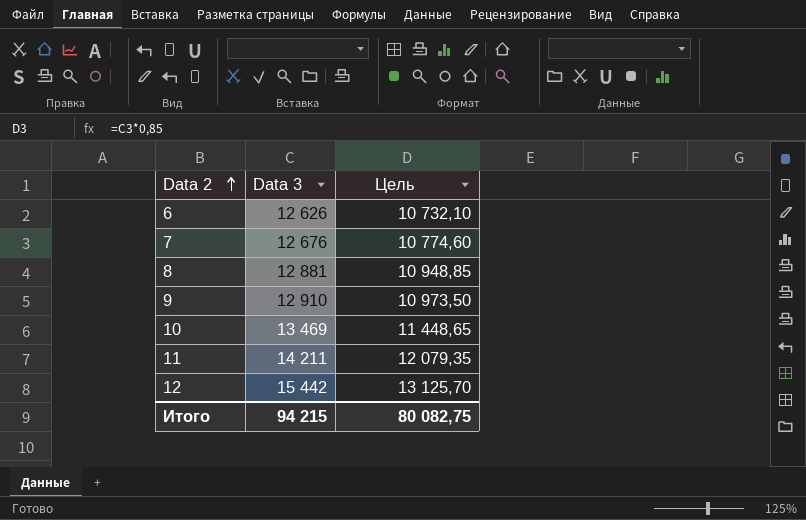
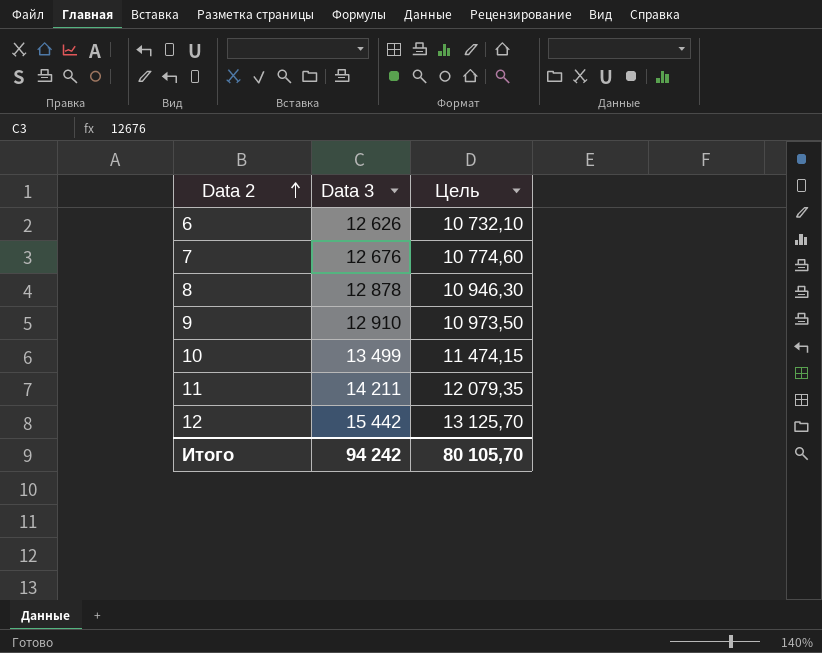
8 | Data 3: 12 881 -> 12 878
8 | Цель: 10 948,85 -> 10 946,30
10 | Data 3: 13 469 -> 13 499
10 | Цель: 11 448,65 -> 11 474,15
Итого | Data 3: 94 215 -> 94 242
Итого | Цель: 80 082,75 -> 80 105,70

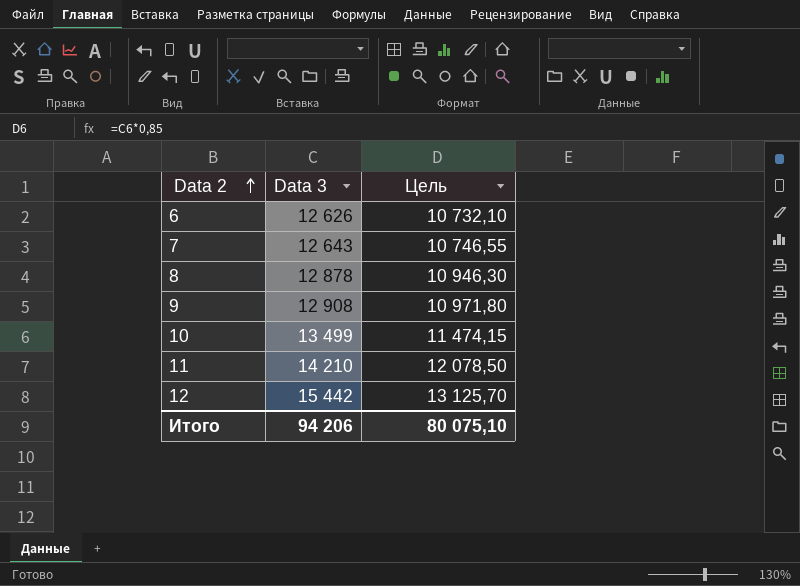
7 | Data 3: 12 676 -> 12 643
7 | Цель: 10 774,60 -> 10 746,55
9 | Data 3: 12 910 -> 12 908
9 | Цель: 10 973,50 -> 10 971,80
11 | Data 3: 14 211 -> 14 210
11 | Цель: 12 079,35 -> 12 078,50
Итого | Data 3: 94 242 -> 94 206
Итого | Цель: 80 105,70 -> 80 075,10

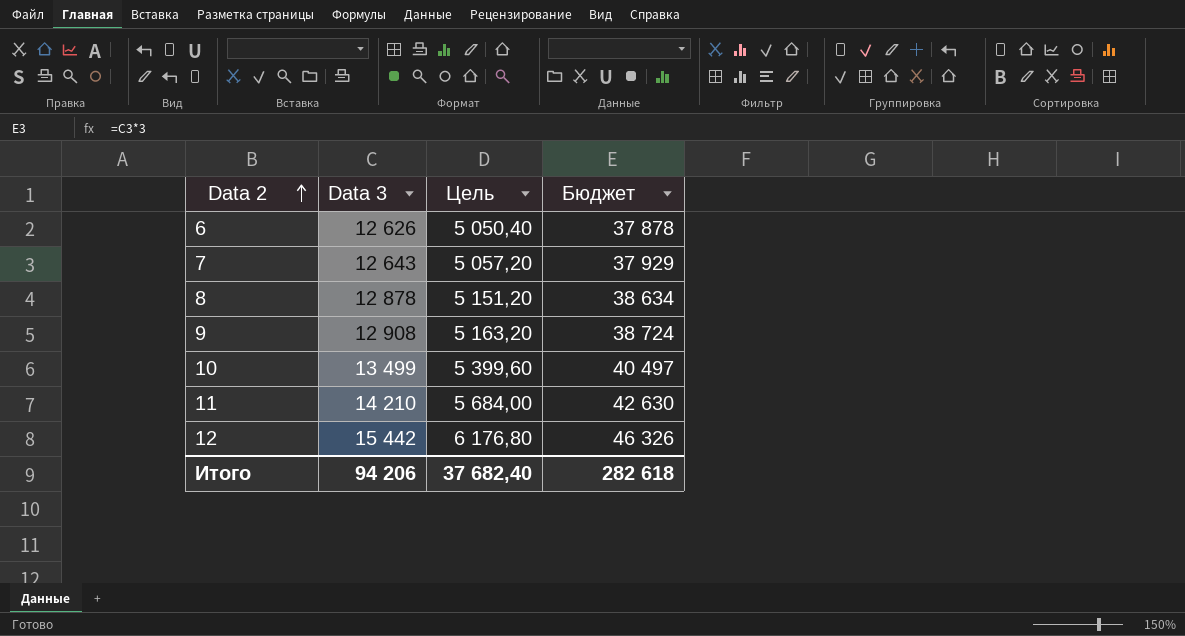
column Цель | formula: [Data 3] * 0,85 -> [Data 3] * 0,4
column Бюджет | formula: none -> [Data 3] * 3
Итого | Цель: 80 075,10 -> 37 682,40

